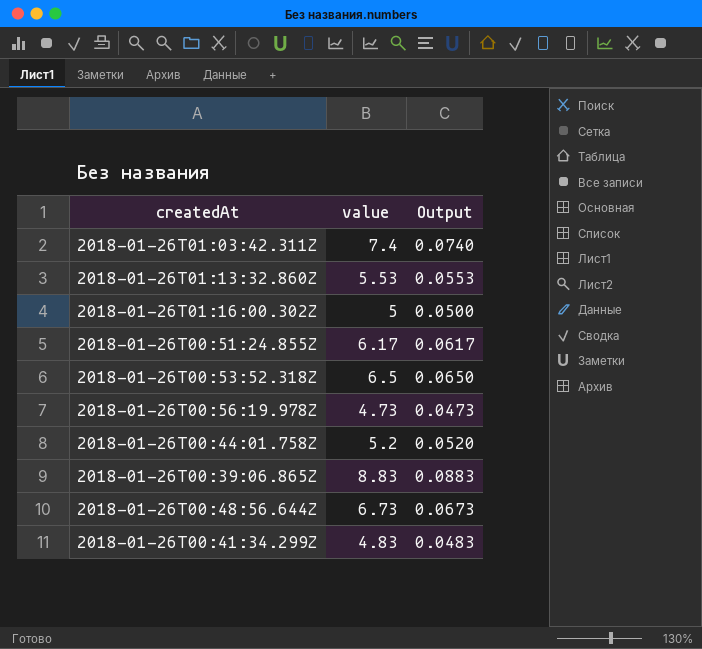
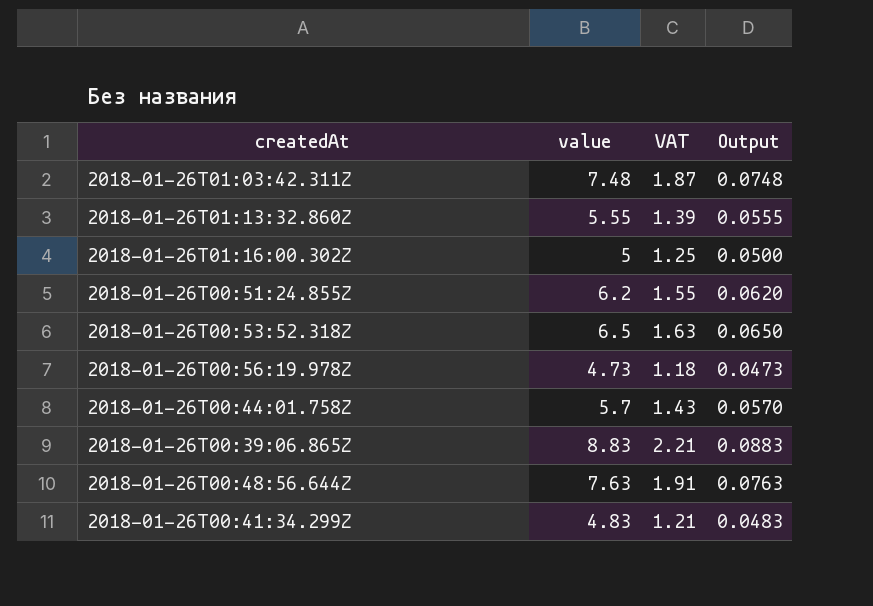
column VAT | formula: none -> [value] * 0.25
2018-01-26T01:03:42.311Z | value: 7.4 -> 7.48
2018-01-26T01:03:42.311Z | Output: 0.0740 -> 0.0748
2018-01-26T01:13:32.860Z | value: 5.53 -> 5.55
2018-01-26T01:13:32.860Z | Output: 0.0553 -> 0.0555
2018-01-26T00:51:24.855Z | value: 6.17 -> 6.2
2018-01-26T00:51:24.855Z | Output: 0.0617 -> 0.0620
2018-01-26T00:44:01.758Z | value: 5.2 -> 5.7
2018-01-26T00:44:01.758Z | Output: 0.0520 -> 0.0570
2018-01-26T00:48:56.644Z | value: 6.73 -> 7.63
2018-01-26T00:48:56.644Z | Output: 0.0673 -> 0.0763

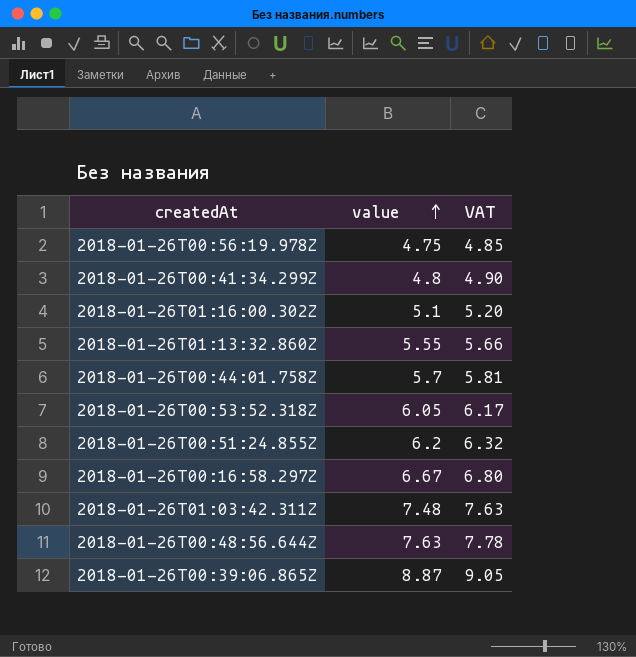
row order: none -> value ascending
column Output | formula: [value] * 0.01 -> none
column VAT | formula: [value] * 0.25 -> [value] * 1.02
2018-01-26T00:56:19.978Z | value: 4.73 -> 4.75
2018-01-26T00:41:34.299Z | value: 4.83 -> 4.8
2018-01-26T01:16:00.302Z | value: 5 -> 5.1
2018-01-26T00:53:52.318Z | value: 6.5 -> 6.05
row 2018-01-26T00:16:58.297Z: none -> 6.67 | 6.80
2018-01-26T00:39:06.865Z | value: 8.83 -> 8.87

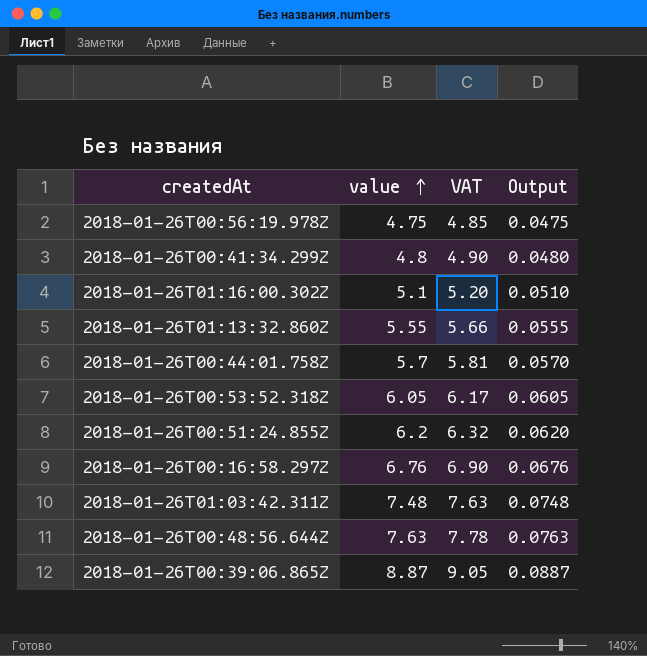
column Output | formula: none -> [value] * 0.01
2018-01-26T00:16:58.297Z | value: 6.67 -> 6.76
2018-01-26T00:16:58.297Z | VAT: 6.80 -> 6.90

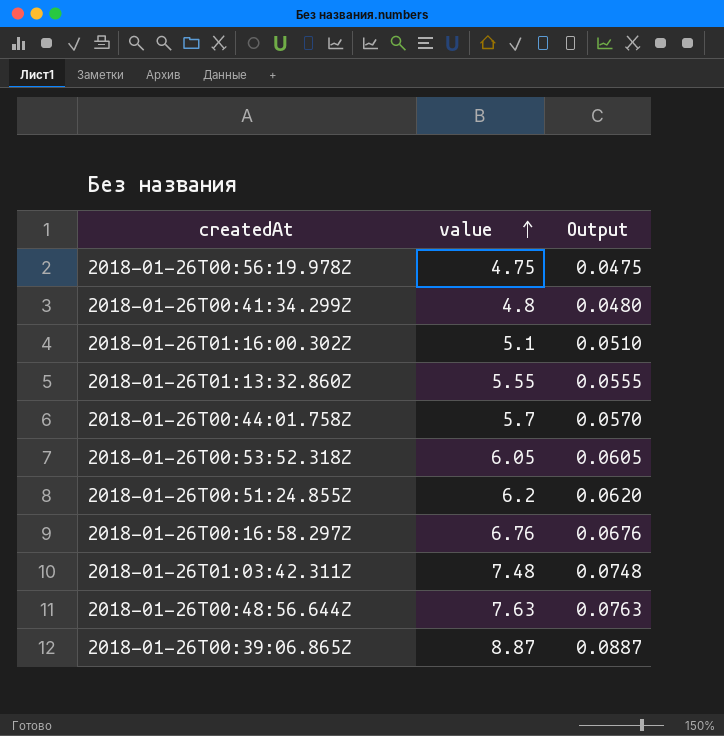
column VAT | formula: [value] * 1.02 -> none

